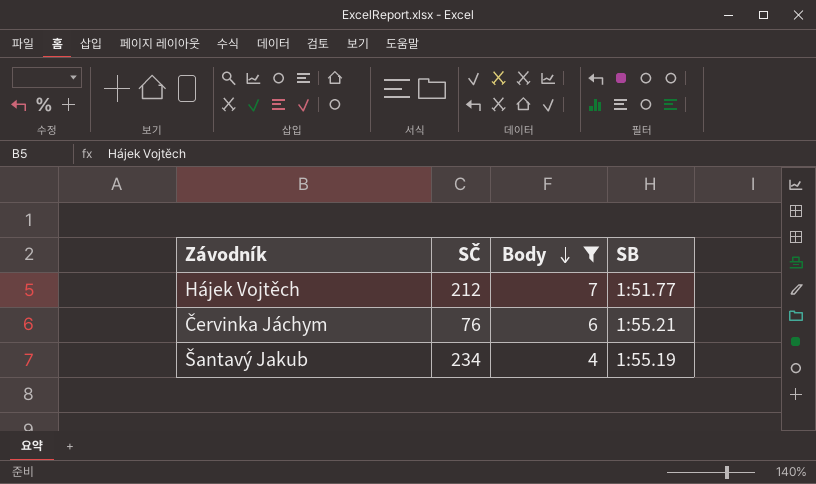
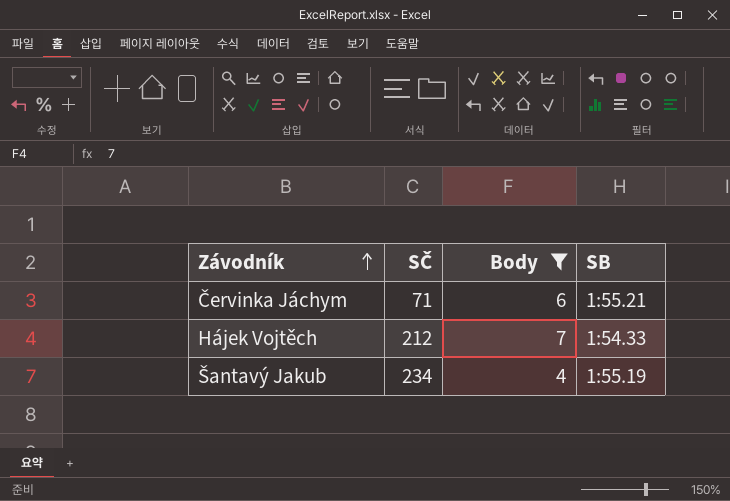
row order: Body descending -> Závodník ascending
Červinka Jáchym | SČ: 76 -> 71
Hájek Vojtěch | SB: 1:51.77 -> 1:54.33

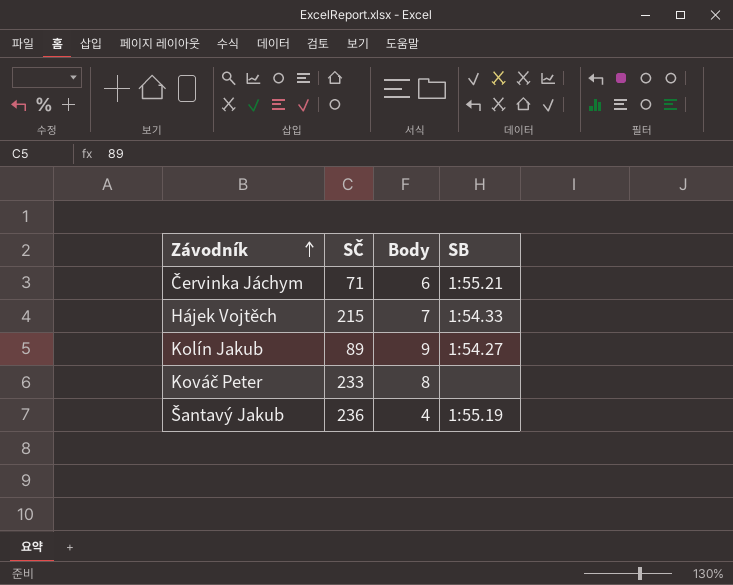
filter: Body <= 7 -> none
Hájek Vojtěch | SČ: 212 -> 215
Šantavý Jakub | SČ: 234 -> 236

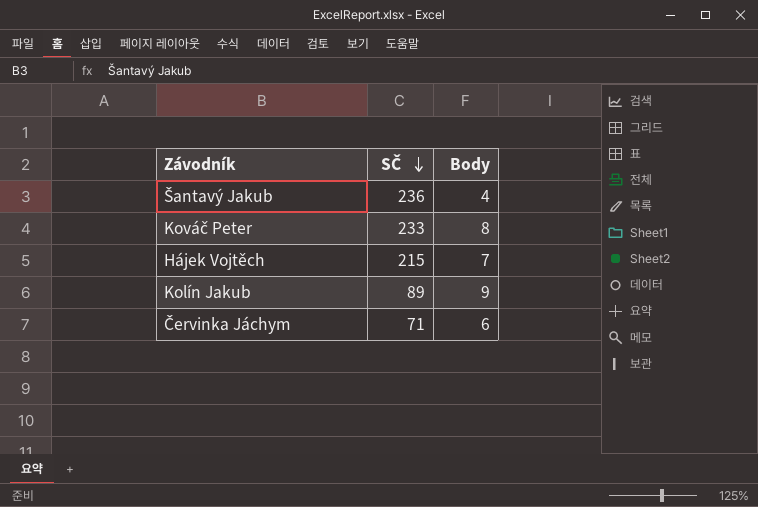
row order: Závodník ascending -> SČ descending
column SB | position: 4 -> none

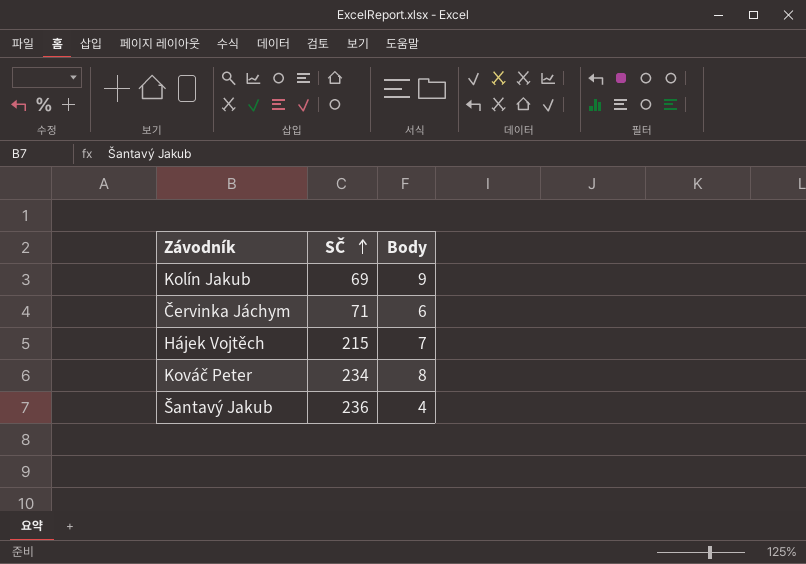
row order: SČ descending -> SČ ascending
Kolín Jakub | SČ: 89 -> 69
Kováč Peter | SČ: 233 -> 234

